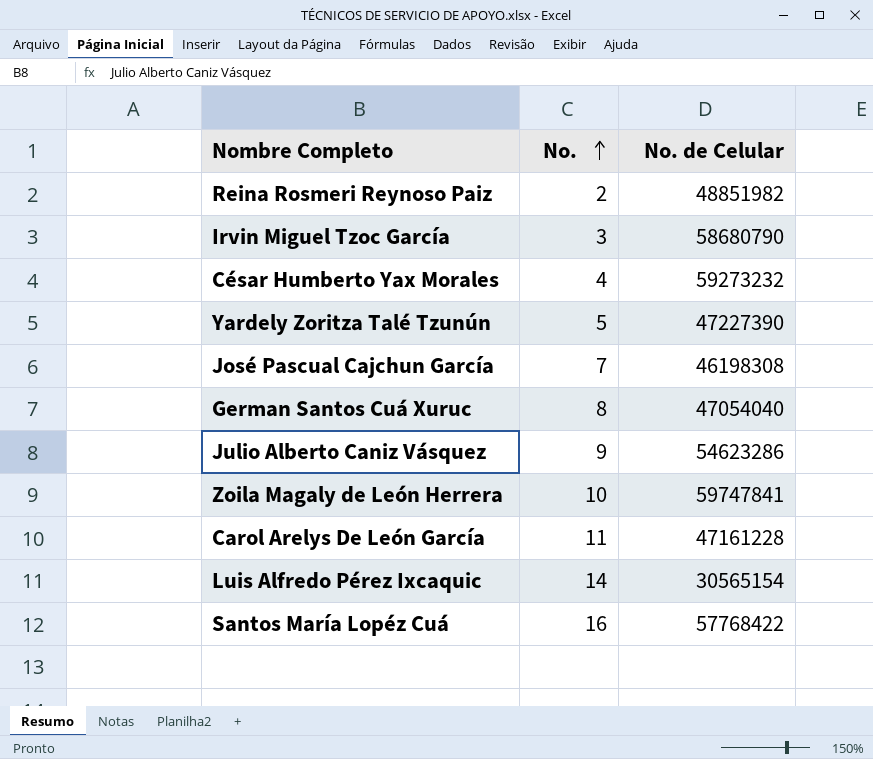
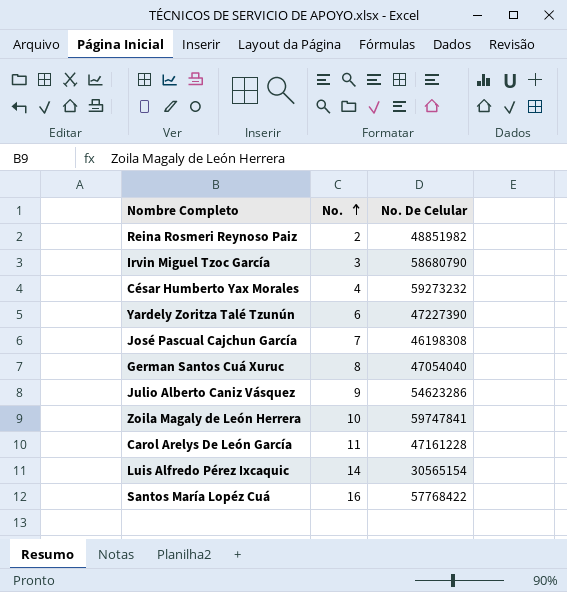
column name: No. de Celular -> No. De Celular
Yardely Zoritza Talé Tzunún | No.: 5 -> 6

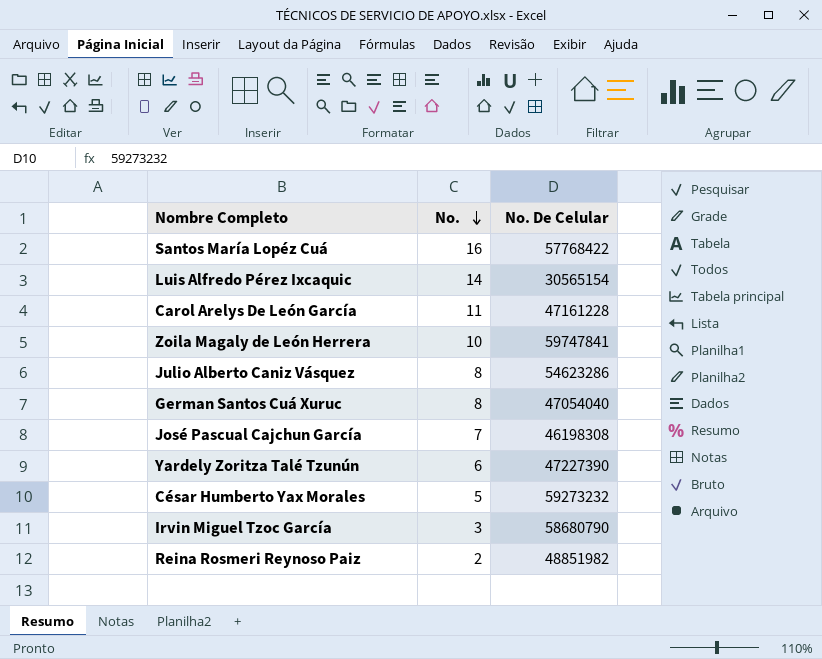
row order: No. ascending -> No. descending
Julio Alberto Caniz Vásquez | No.: 9 -> 8
César Humberto Yax Morales | No.: 4 -> 5

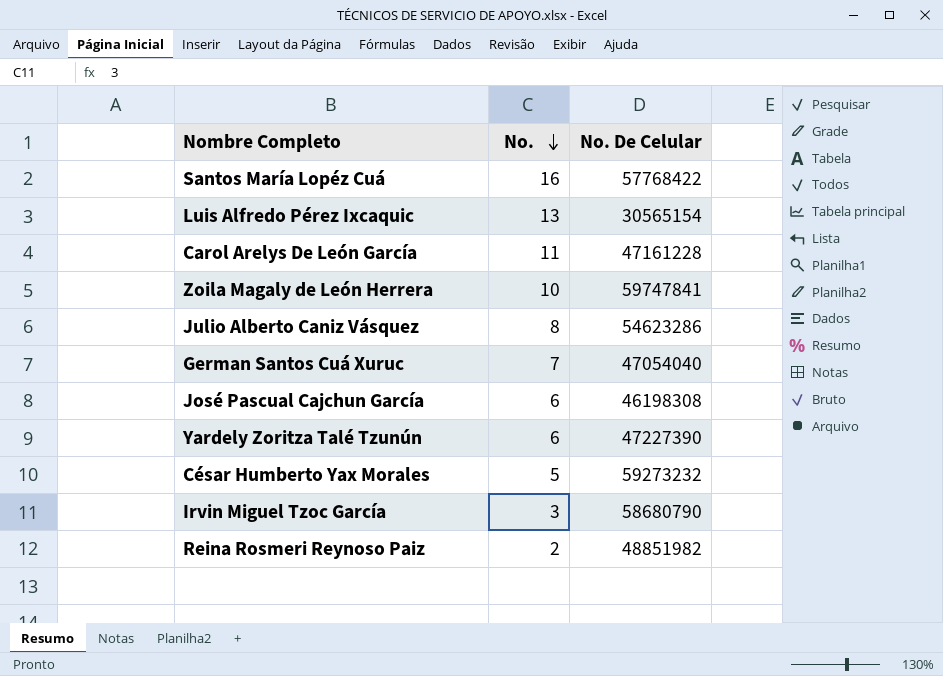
Luis Alfredo Pérez Ixcaquic | No.: 14 -> 13
German Santos Cuá Xuruc | No.: 8 -> 7
José Pascual Cajchun García | No.: 7 -> 6

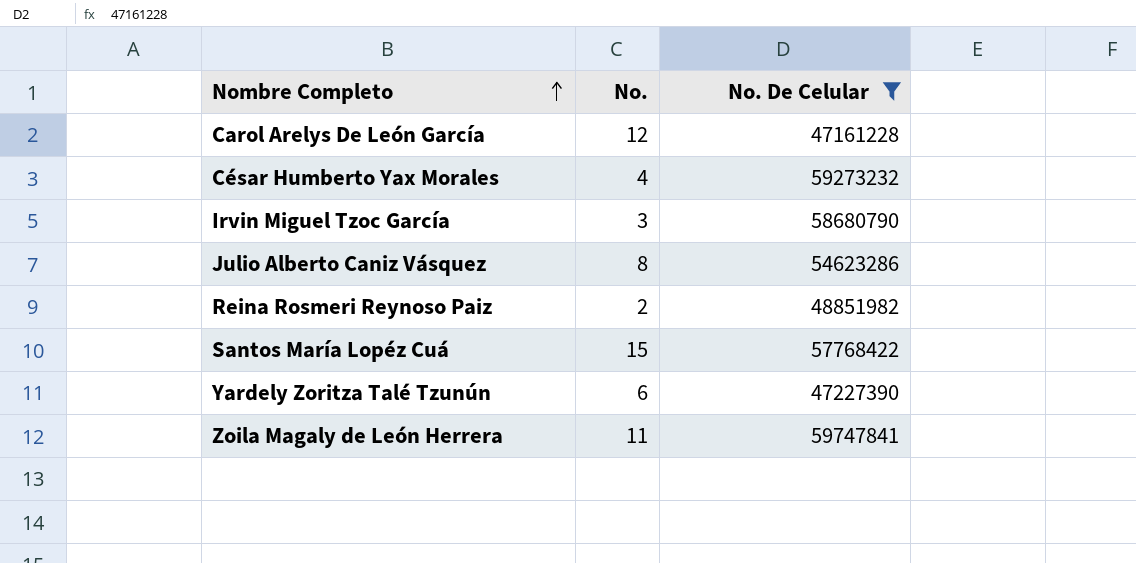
filter: none -> No. De Celular >= 47161228
row order: No. descending -> Nombre Completo ascending
Carol Arelys De León García | No.: 11 -> 12
César Humberto Yax Morales | No.: 5 -> 4
Santos María Lopéz Cuá | No.: 16 -> 15
Zoila Magaly de León Herrera | No.: 10 -> 11

